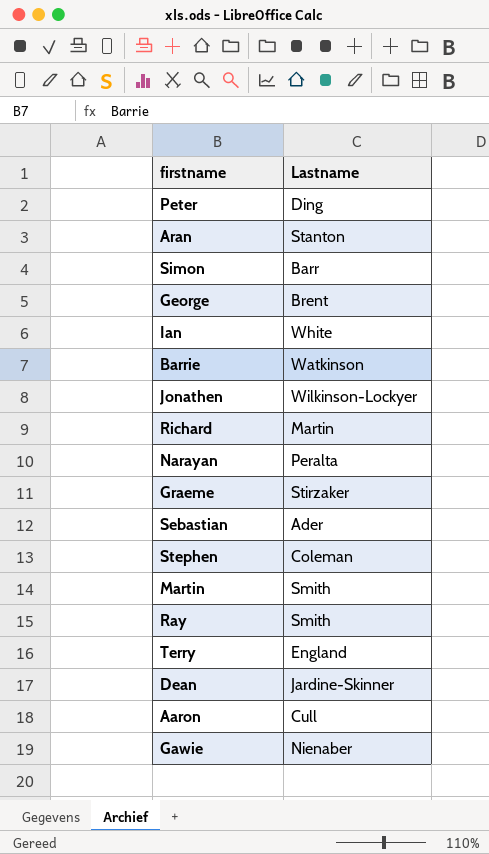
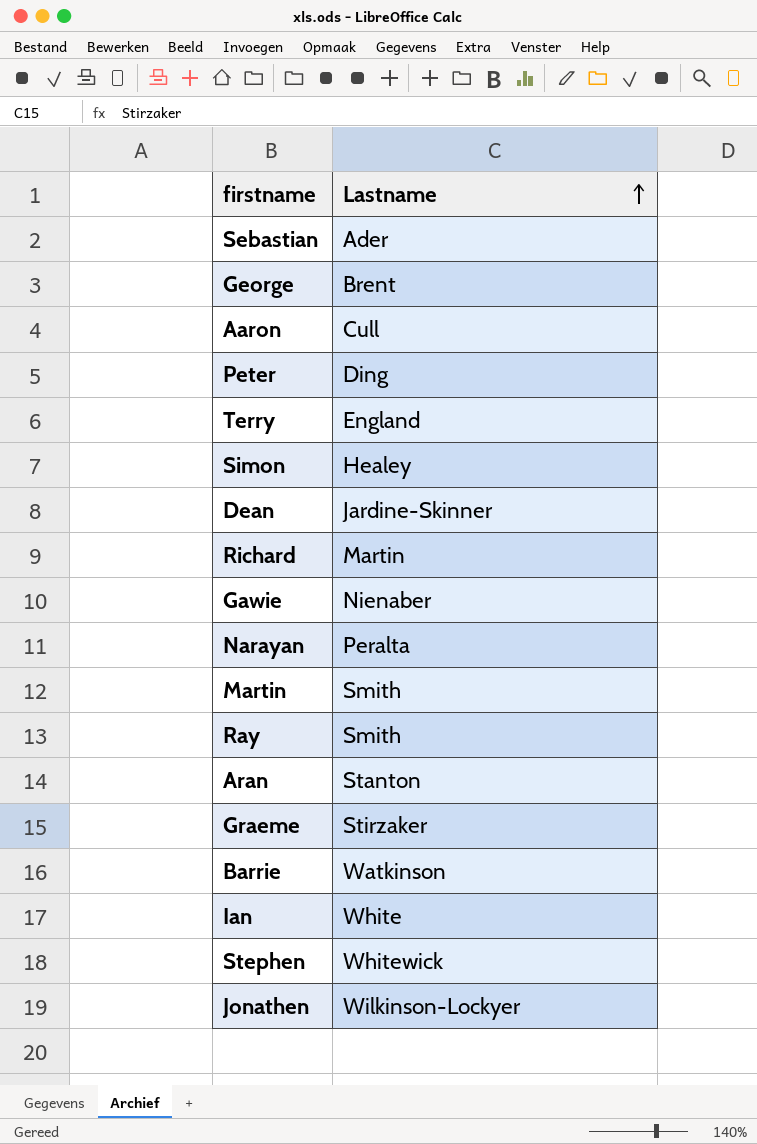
row order: none -> Lastname ascending
Simon | Lastname: Barr -> Healey
Stephen | Lastname: Coleman -> Whitewick

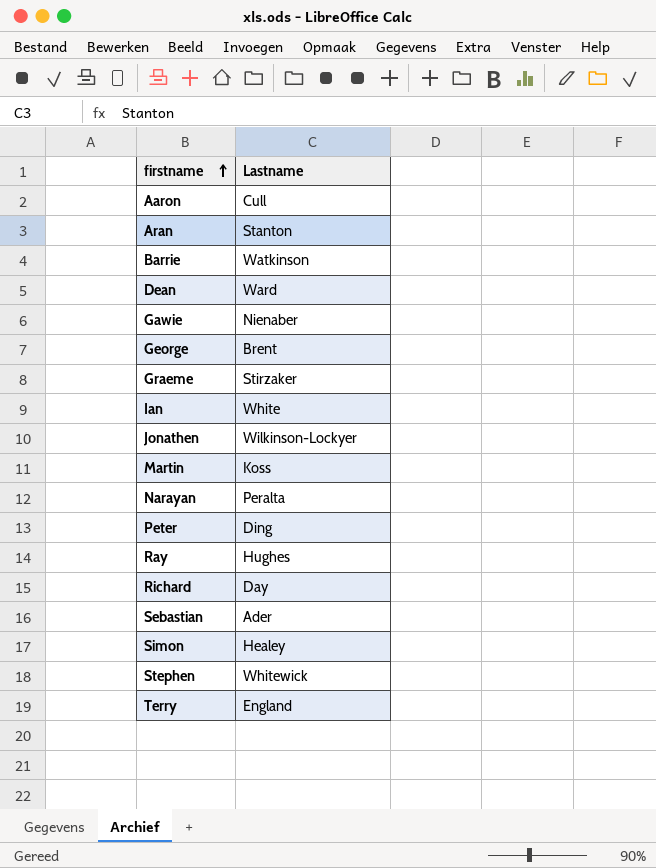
row order: Lastname ascending -> firstname ascending
Dean | Lastname: Jardine-Skinner -> Ward
Martin | Lastname: Smith -> Koss
Ray | Lastname: Smith -> Hughes
Richard | Lastname: Martin -> Day

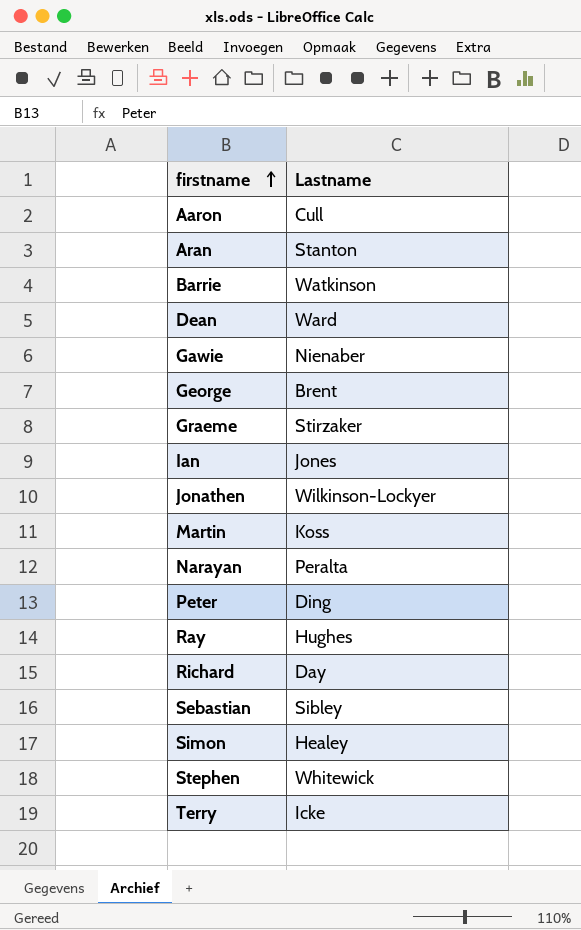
Ian | Lastname: White -> Jones
Sebastian | Lastname: Ader -> Sibley
Terry | Lastname: England -> Icke

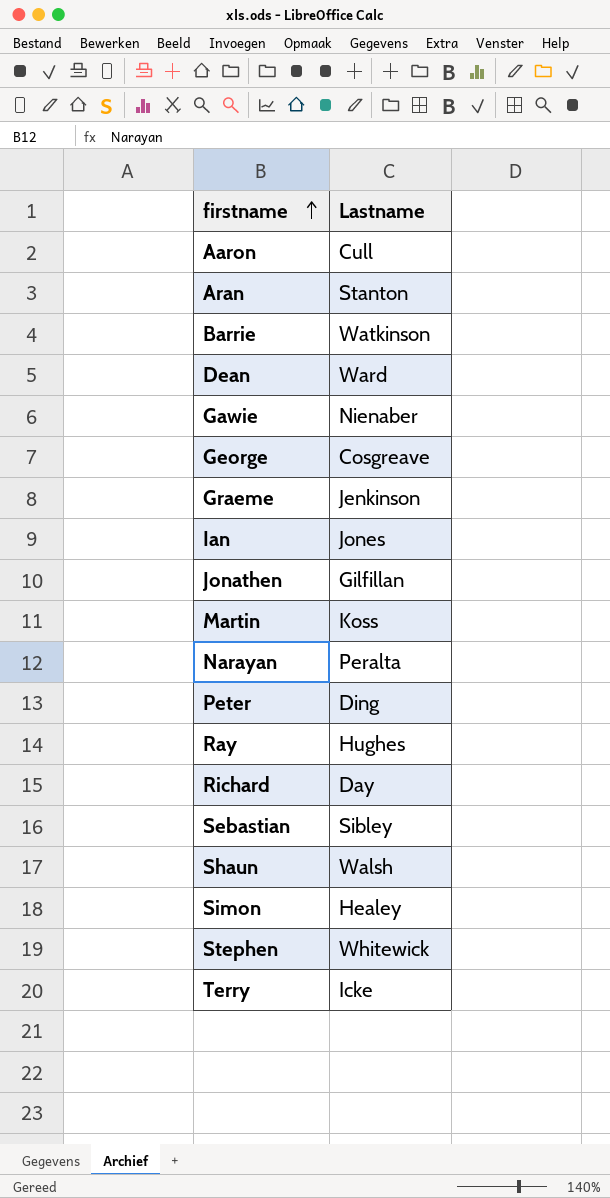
George | Lastname: Brent -> Cosgreave
Graeme | Lastname: Stirzaker -> Jenkinson
Jonathen | Lastname: Wilkinson-Lockyer -> Gilfillan
row Shaun: none -> Walsh

